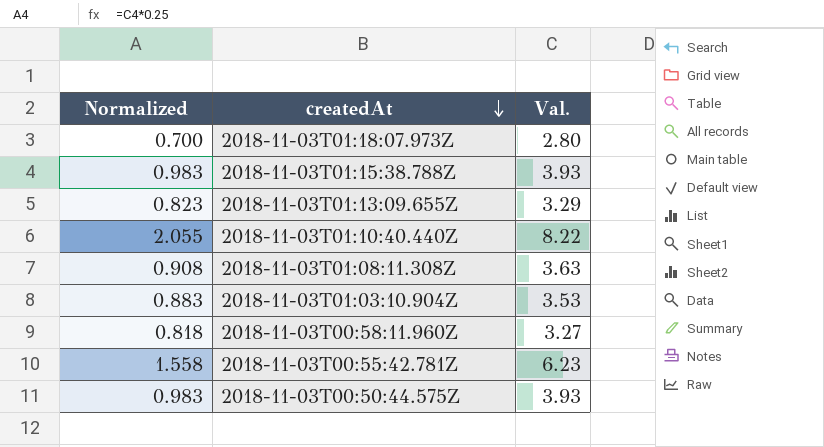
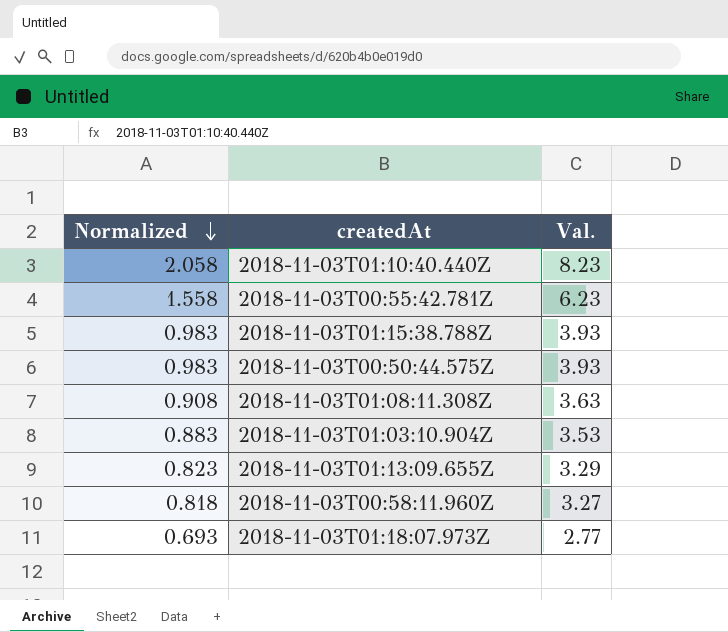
row order: createdAt descending -> Normalized descending
2018-11-03T01:10:40.440Z | Normalized: 2.055 -> 2.058
2018-11-03T01:10:40.440Z | Val.: 8.22 -> 8.23
2018-11-03T01:18:07.973Z | Normalized: 0.700 -> 0.693
2018-11-03T01:18:07.973Z | Val.: 2.80 -> 2.77

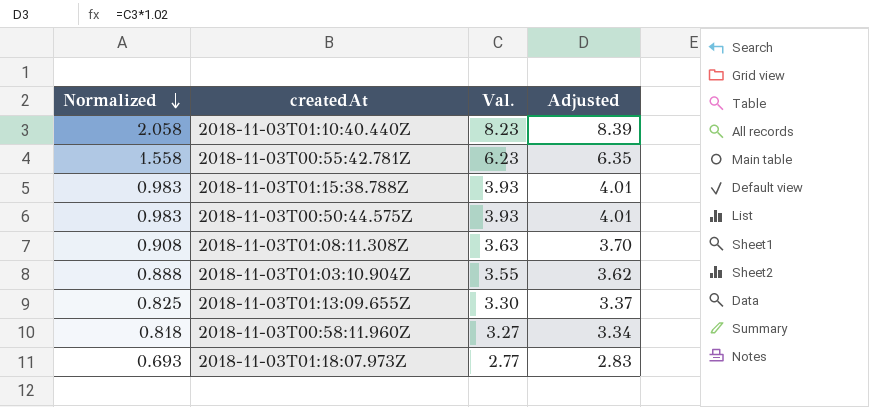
column Adjusted | formula: none -> [Val.] * 1.02
2018-11-03T01:03:10.904Z | Normalized: 0.883 -> 0.888
2018-11-03T01:03:10.904Z | Val.: 3.53 -> 3.55
2018-11-03T01:13:09.655Z | Normalized: 0.823 -> 0.825
2018-11-03T01:13:09.655Z | Val.: 3.29 -> 3.30

